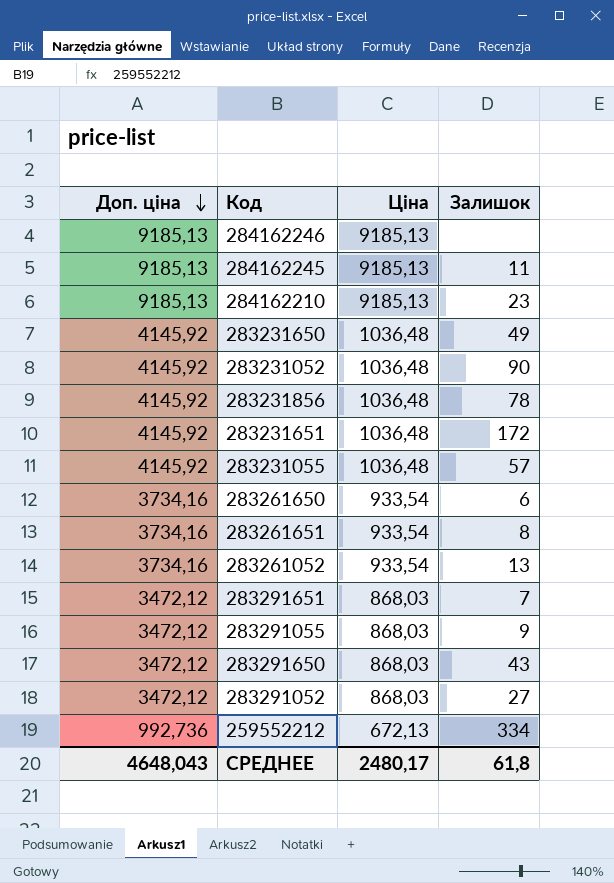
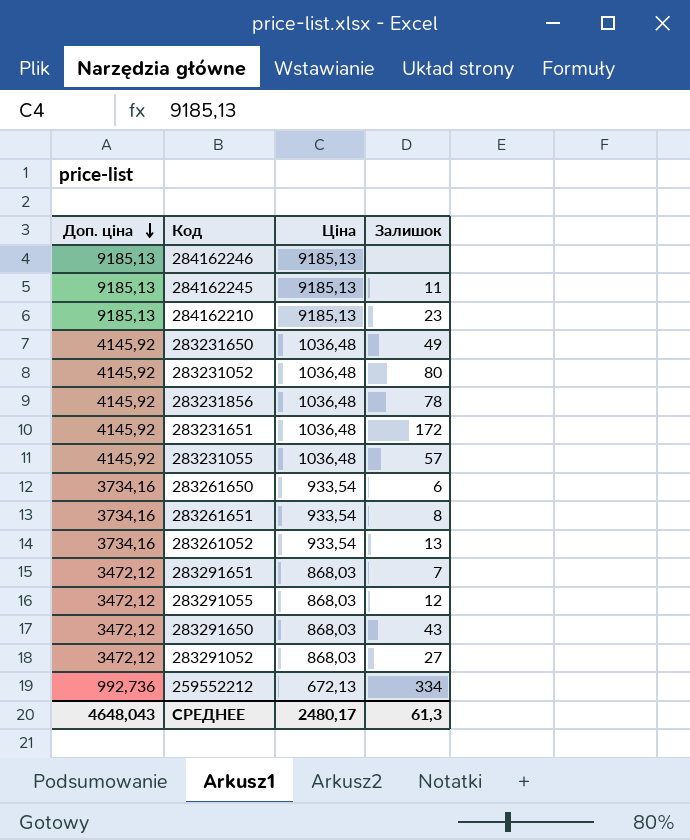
283231052 | Залишок: 90 -> 80
283291055 | Залишок: 9 -> 12
СРЕДНЕЕ | Залишок: 61,8 -> 61,3

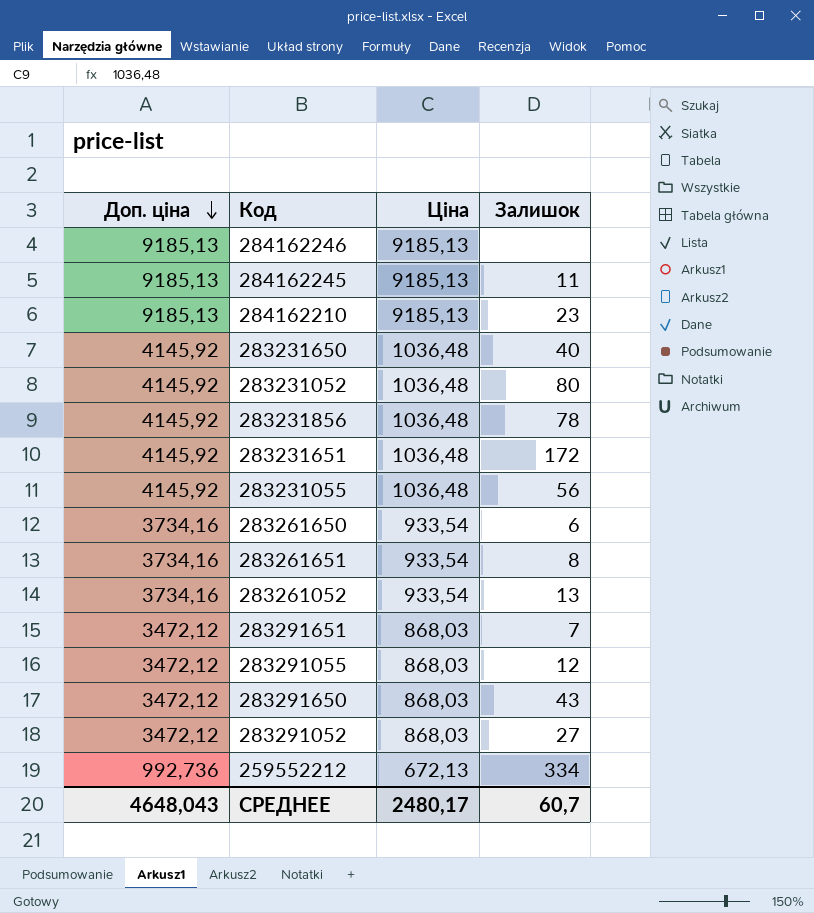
283231650 | Залишок: 49 -> 40
283231055 | Залишок: 57 -> 56
СРЕДНЕЕ | Залишок: 61,3 -> 60,7

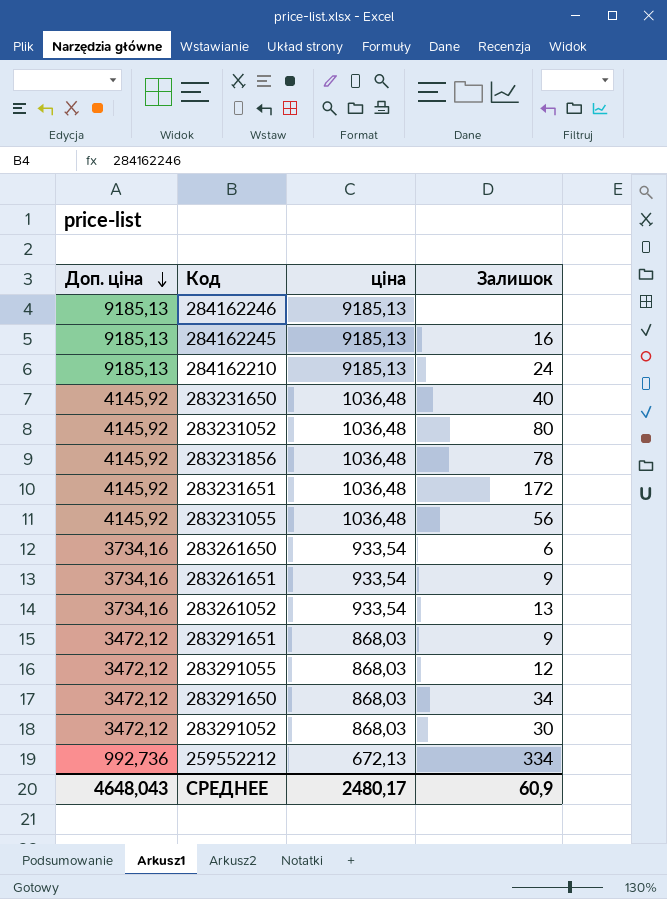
column name: Ціна -> ціна
284162245 | Залишок: 11 -> 16
284162210 | Залишок: 23 -> 24
283261651 | Залишок: 8 -> 9
283291651 | Залишок: 7 -> 9
283291650 | Залишок: 43 -> 34
283291052 | Залишок: 27 -> 30
СРЕДНЕЕ | Залишок: 60,7 -> 60,9

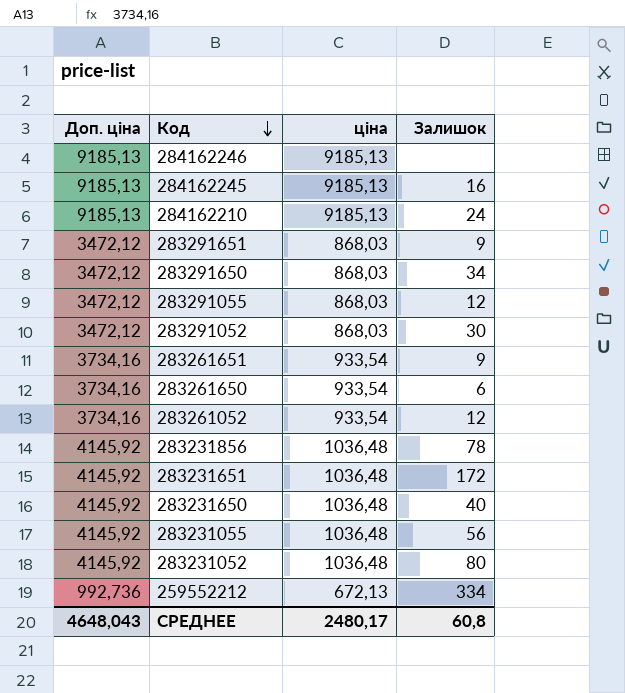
row order: Доп. ціна descending -> Код descending
283261052 | Залишок: 13 -> 12
СРЕДНЕЕ | Залишок: 60,9 -> 60,8

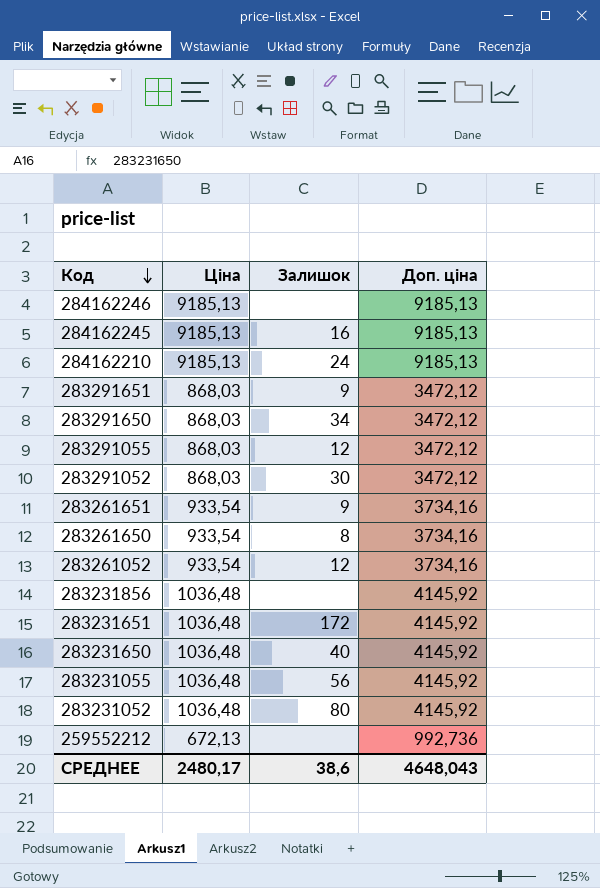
column name: ціна -> Ціна
column Доп. ціна | position: 1 -> 4
283261650 | Залишок: 6 -> 8
283231856 | Залишок: 78 -> none
259552212 | Залишок: 334 -> none
СРЕДНЕЕ | Залишок: 60,8 -> 38,6

